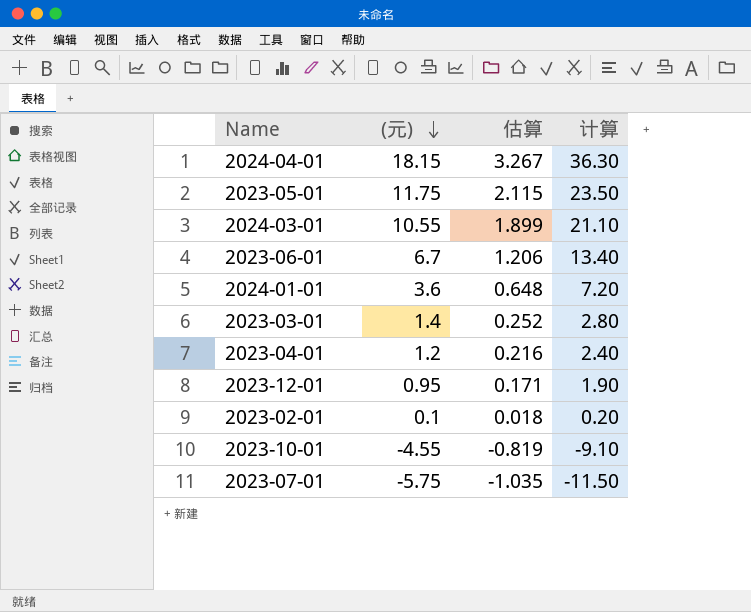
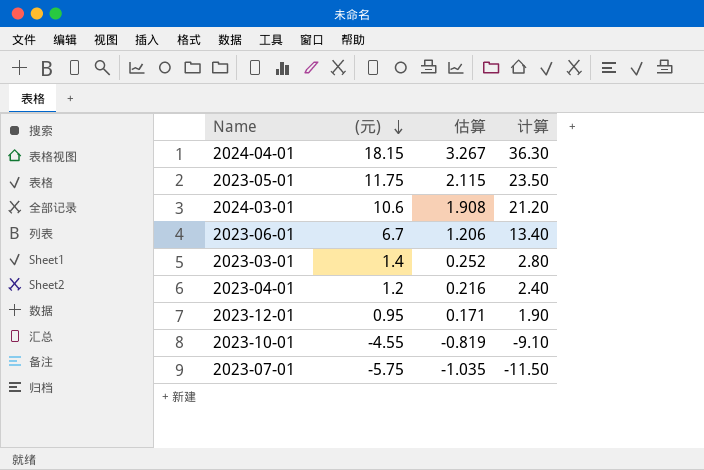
row 2024-01-01: 3.6 | 0.648 | 7.20 -> none
row 2023-02-01: 0.1 | 0.018 | 0.20 -> none
2024-03-01 | (元): 10.55 -> 10.6
2024-03-01 | 估算: 1.899 -> 1.908
2024-03-01 | 计算: 21.10 -> 21.20

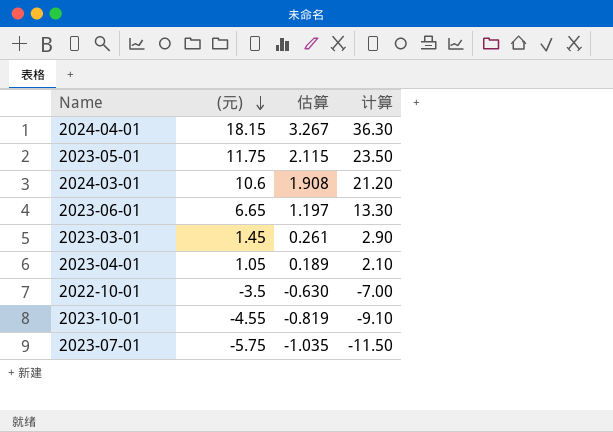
row 2023-12-01: 0.95 | 0.171 | 1.90 -> none
2023-06-01 | (元): 6.7 -> 6.65
2023-06-01 | 估算: 1.206 -> 1.197
2023-06-01 | 计算: 13.40 -> 13.30
2023-03-01 | (元): 1.4 -> 1.45
2023-03-01 | 估算: 0.252 -> 0.261
2023-03-01 | 计算: 2.80 -> 2.90
2023-04-01 | (元): 1.2 -> 1.05
2023-04-01 | 估算: 0.216 -> 0.189
2023-04-01 | 计算: 2.40 -> 2.10
row 2022-10-01: none -> -3.5 | -0.630 | -7.00

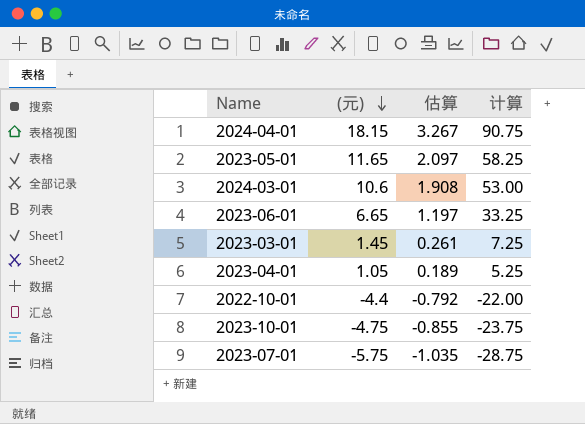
column 计算 | formula: [(元)] * 2 -> [(元)] * 5
2023-05-01 | (元): 11.75 -> 11.65
2023-05-01 | 估算: 2.115 -> 2.097
2022-10-01 | (元): -3.5 -> -4.4
2022-10-01 | 估算: -0.630 -> -0.792
2023-10-01 | (元): -4.55 -> -4.75
2023-10-01 | 估算: -0.819 -> -0.855

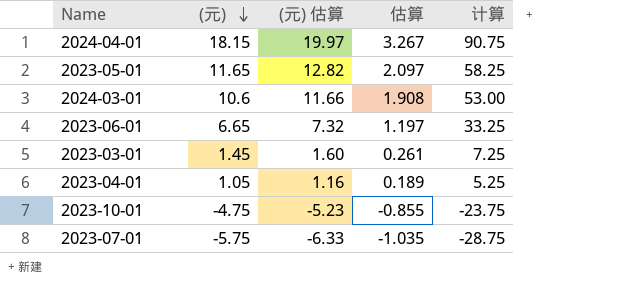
column (元) 估算 | formula: none -> [(元)] * 1.1
row 2022-10-01: -4.4 | -0.792 | -22.00 -> none

